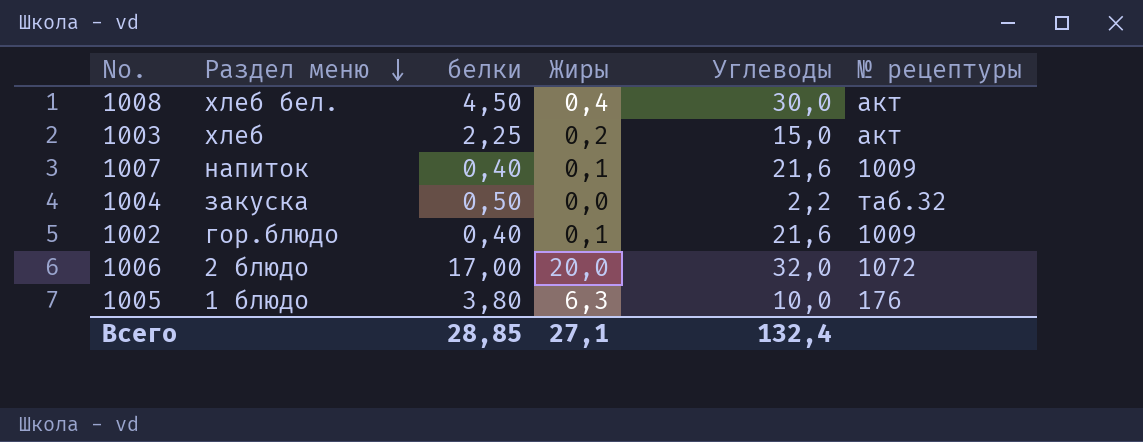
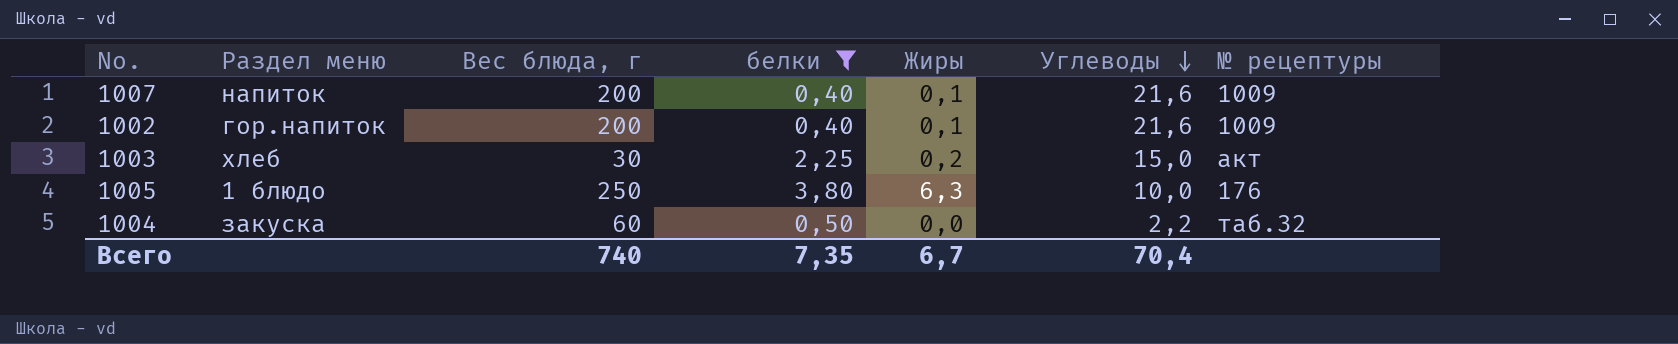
filter: none -> белки <= 3,80
row order: Раздел меню descending -> Углеводы descending
column Вес блюда, г | position: none -> 3
1002 | Раздел меню: гор.блюдо -> гор.напиток
Всего | белки: 28,85 -> 7,35
Всего | Жиры: 27,1 -> 6,7
Всего | Углеводы: 132,4 -> 70,4

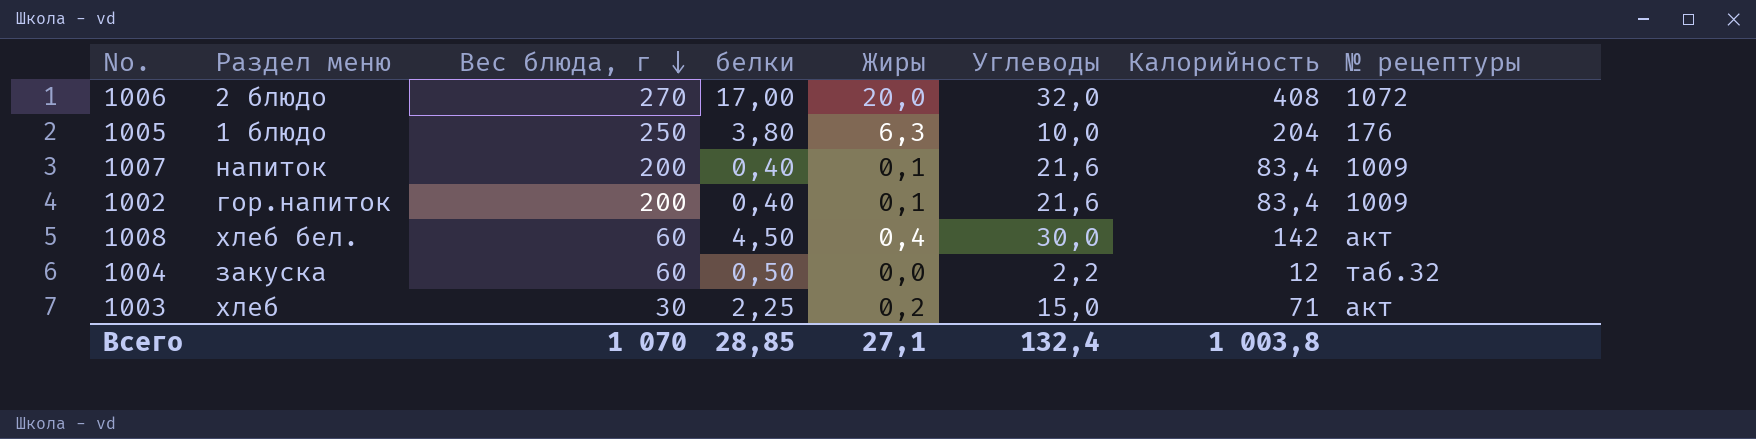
filter: белки <= 3,80 -> none
row order: Углеводы descending -> Вес блюда, г descending
column Калорийность | position: none -> 7
Всего | Вес блюда, г: 740 -> 1 070
Всего | белки: 7,35 -> 28,85
Всего | Жиры: 6,7 -> 27,1
Всего | Углеводы: 70,4 -> 132,4

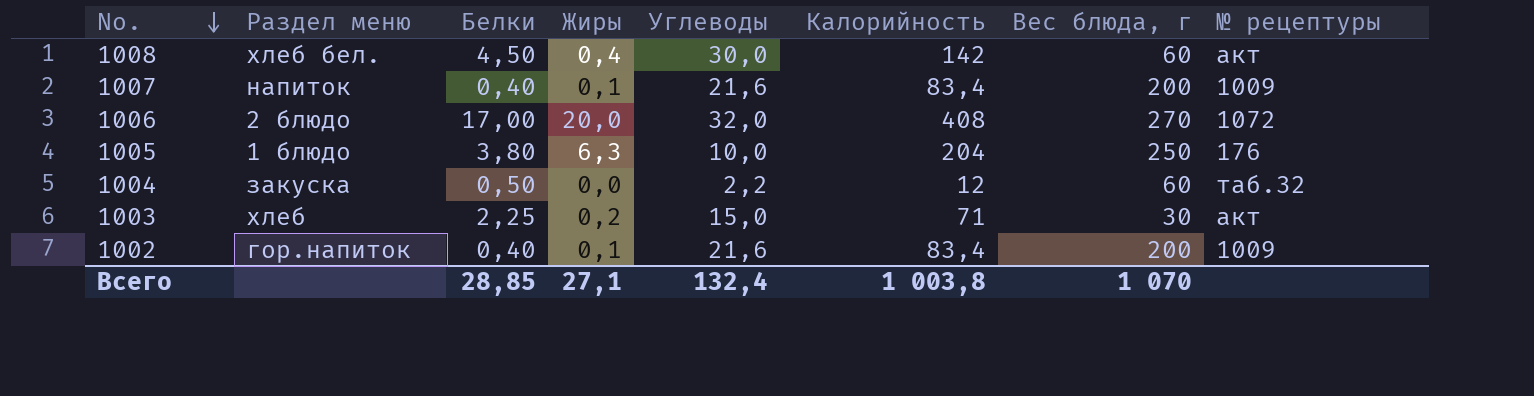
row order: Вес блюда, г descending -> No. descending
column name: белки -> Белки
column Вес блюда, г | position: 3 -> 7

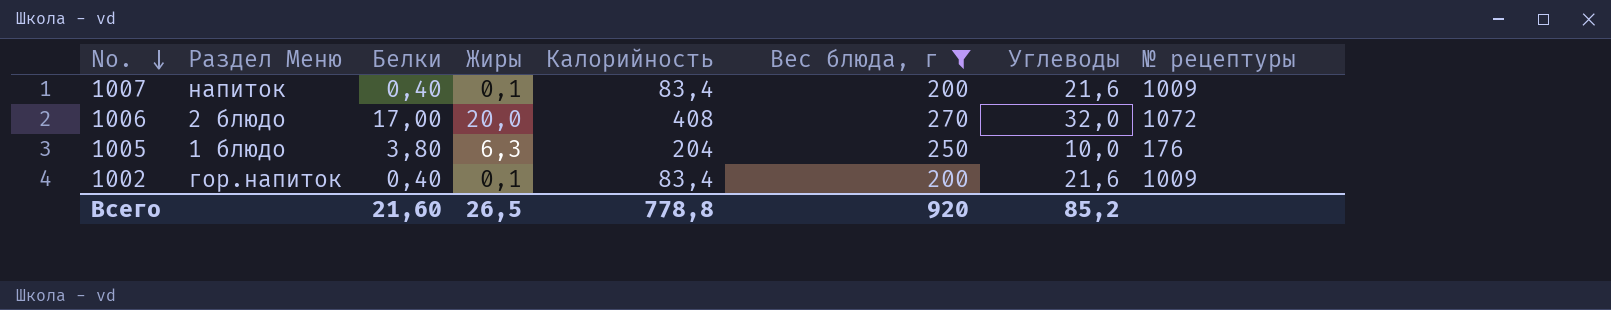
filter: none -> Вес блюда, г >= 200
column name: Раздел меню -> Раздел Меню
column Углеводы | position: 5 -> 7
Всего | Белки: 28,85 -> 21,60
Всего | Жиры: 27,1 -> 26,5
Всего | Калорийность: 1 003,8 -> 778,8
Всего | Вес блюда, г: 1 070 -> 920
Всего | Углеводы: 132,4 -> 85,2

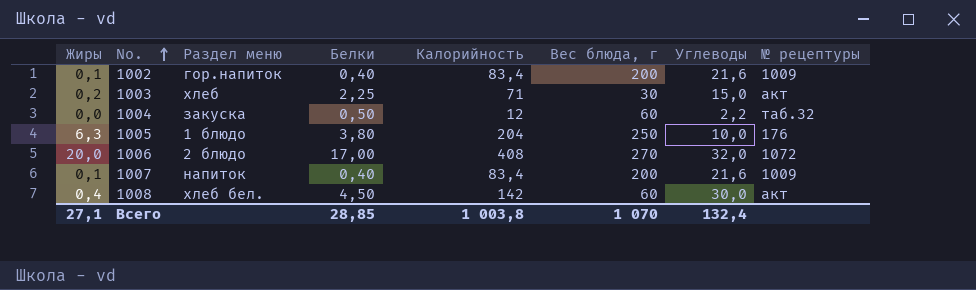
filter: Вес блюда, г >= 200 -> none
row order: No. descending -> No. ascending
column Жиры | position: 4 -> 1
column name: Раздел Меню -> Раздел меню
Всего | Жиры: 26,5 -> 27,1
Всего | Белки: 21,60 -> 28,85
Всего | Калорийность: 778,8 -> 1 003,8
Всего | Вес блюда, г: 920 -> 1 070
Всего | Углеводы: 85,2 -> 132,4

